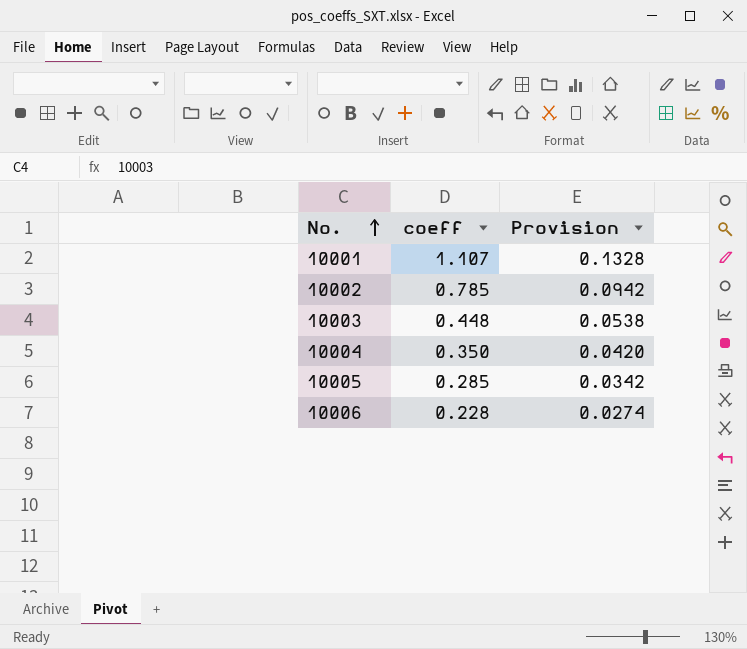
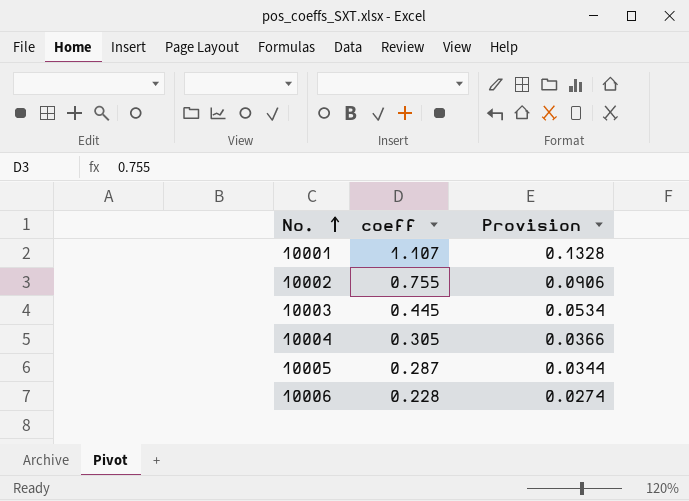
10002 | coeff: 0.785 -> 0.755
10002 | Provision: 0.0942 -> 0.0906
10003 | coeff: 0.448 -> 0.445
10003 | Provision: 0.0538 -> 0.0534
10004 | coeff: 0.350 -> 0.305
10004 | Provision: 0.0420 -> 0.0366
10005 | coeff: 0.285 -> 0.287
10005 | Provision: 0.0342 -> 0.0344

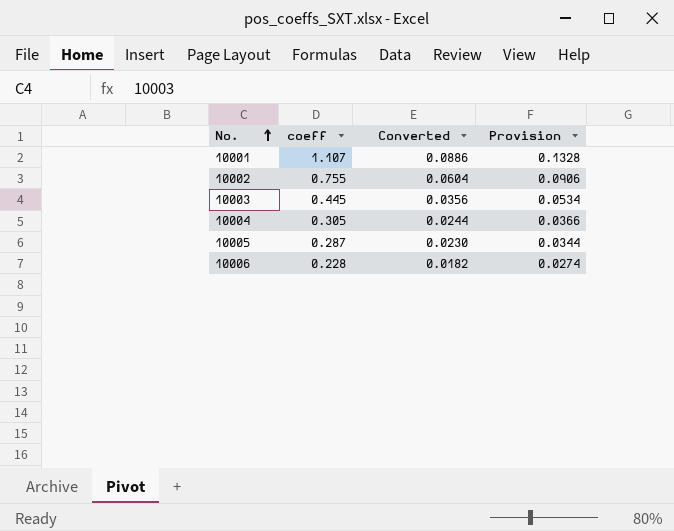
column Converted | formula: none -> [coeff] * 0.08

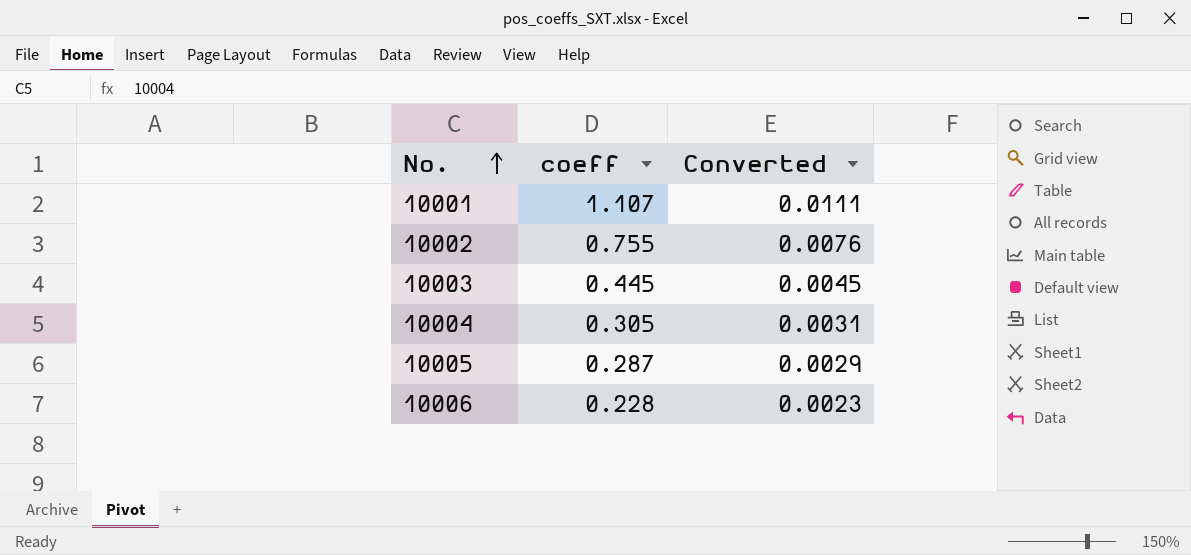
column Provision | formula: [coeff] * 0.12 -> none
column Converted | formula: [coeff] * 0.08 -> [coeff] * 0.01

